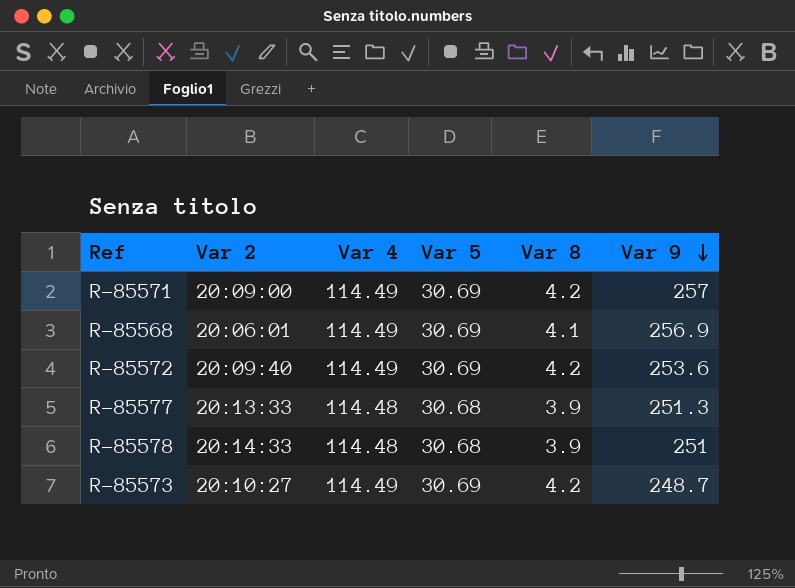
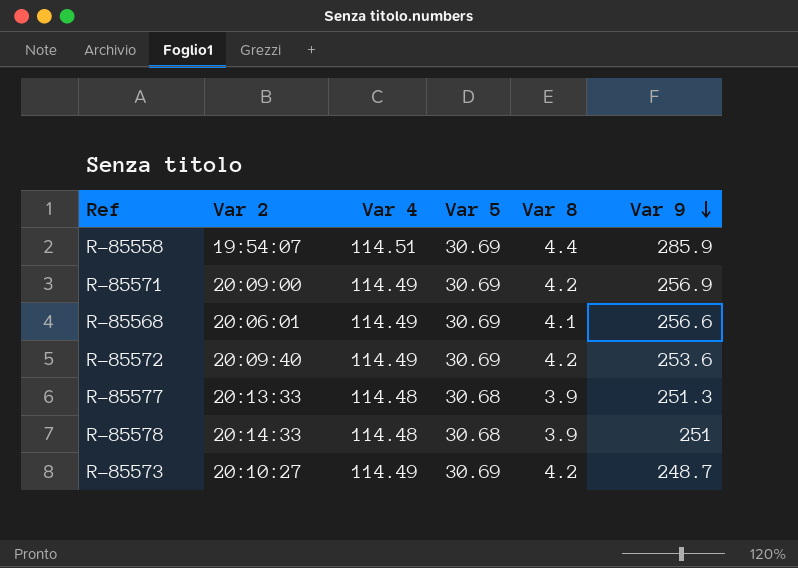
row R-85558: none -> 19:54:07 | 114.51 | 30.69 | 4.4 | 285.9
R-85571 | Var 9: 257 -> 256.9
R-85568 | Var 9: 256.9 -> 256.6

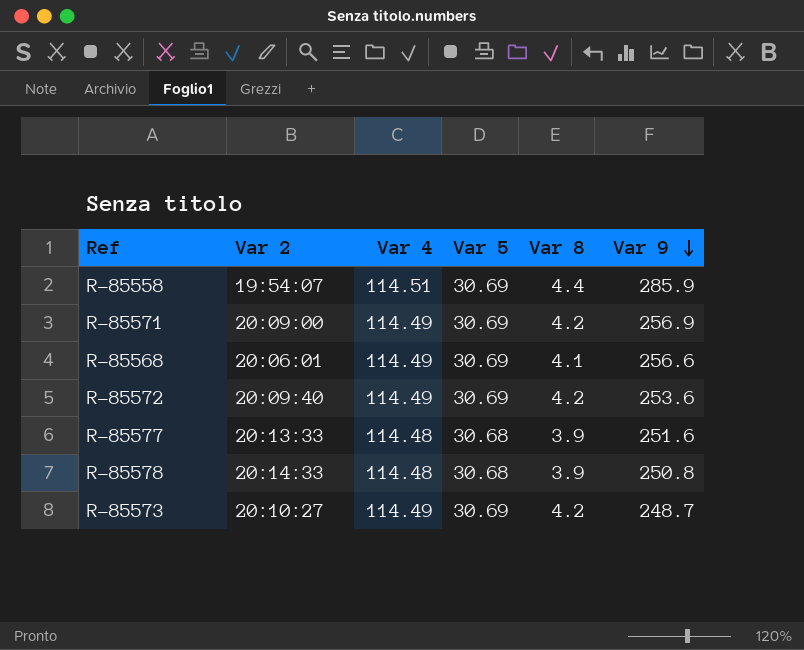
R-85577 | Var 9: 251.3 -> 251.6
R-85578 | Var 9: 251 -> 250.8

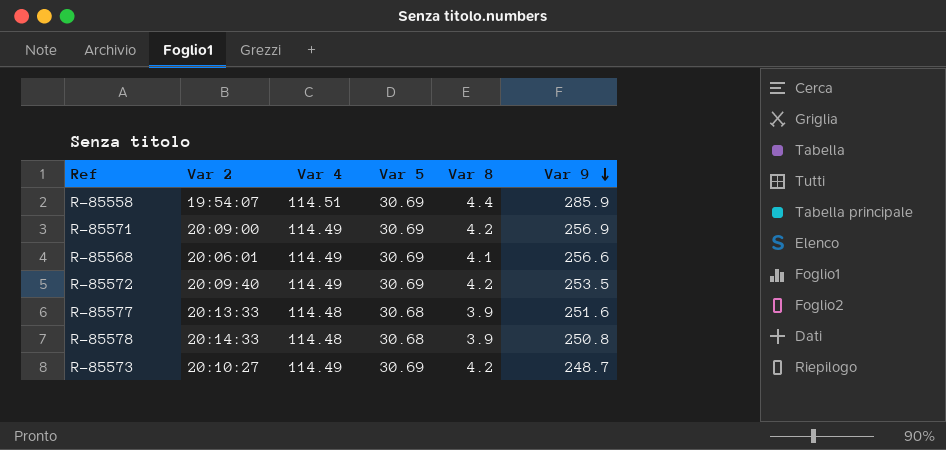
R-85572 | Var 9: 253.6 -> 253.5

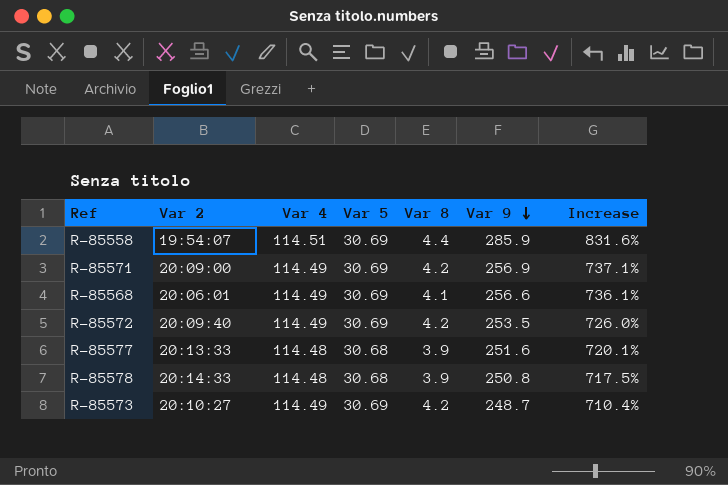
column Increase | formula: none -> ([Var 9] - [Var 5]) / [Var 5]

